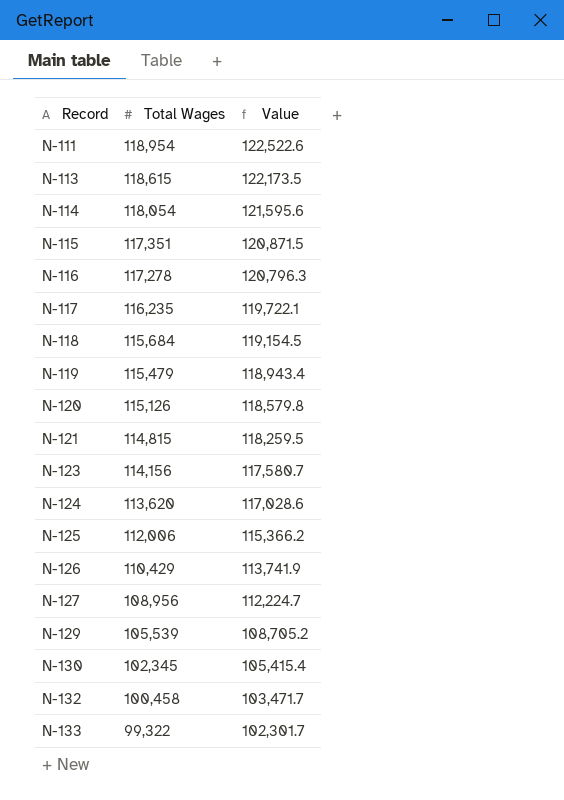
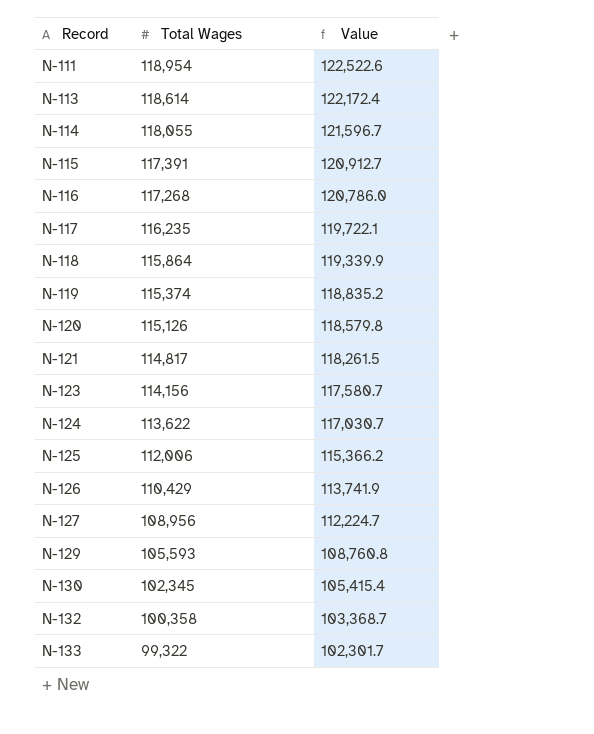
N-113 | Total Wages: 118,615 -> 118,614
N-113 | Value: 122,173.5 -> 122,172.4
N-114 | Total Wages: 118,054 -> 118,055
N-114 | Value: 121,595.6 -> 121,596.7
N-115 | Total Wages: 117,351 -> 117,391
N-115 | Value: 120,871.5 -> 120,912.7
N-116 | Total Wages: 117,278 -> 117,268
N-116 | Value: 120,796.3 -> 120,786.0
N-118 | Total Wages: 115,684 -> 115,864
N-118 | Value: 119,154.5 -> 119,339.9
N-119 | Total Wages: 115,479 -> 115,374
N-119 | Value: 118,943.4 -> 118,835.2
N-121 | Total Wages: 114,815 -> 114,817
N-121 | Value: 118,259.5 -> 118,261.5
N-124 | Total Wages: 113,620 -> 113,622
N-124 | Value: 117,028.6 -> 117,030.7
N-129 | Total Wages: 105,539 -> 105,593
N-129 | Value: 108,705.2 -> 108,760.8
N-132 | Total Wages: 100,458 -> 100,358
N-132 | Value: 103,471.7 -> 103,368.7

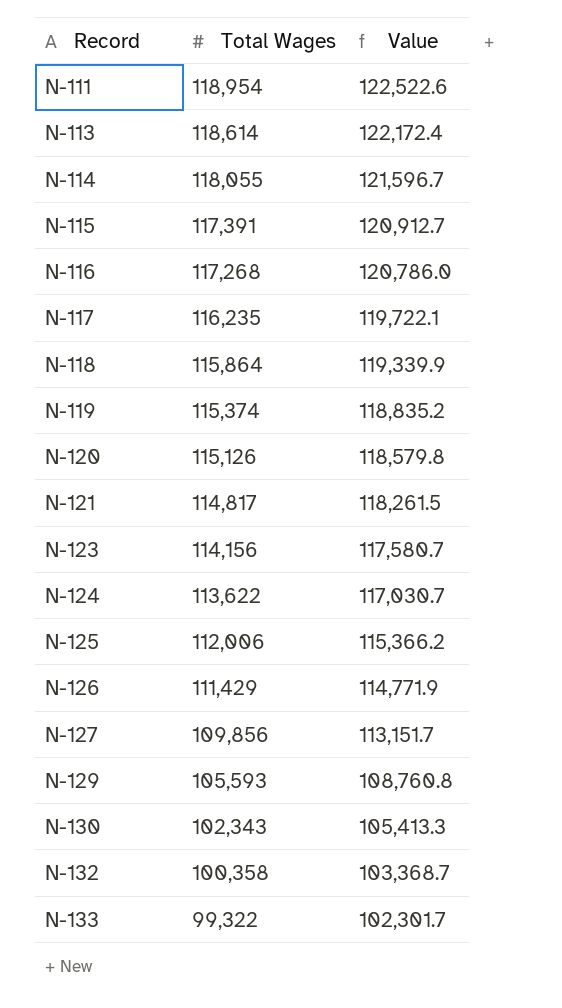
N-126 | Total Wages: 110,429 -> 111,429
N-126 | Value: 113,741.9 -> 114,771.9
N-127 | Total Wages: 108,956 -> 109,856
N-127 | Value: 112,224.7 -> 113,151.7
N-130 | Total Wages: 102,345 -> 102,343
N-130 | Value: 105,415.4 -> 105,413.3

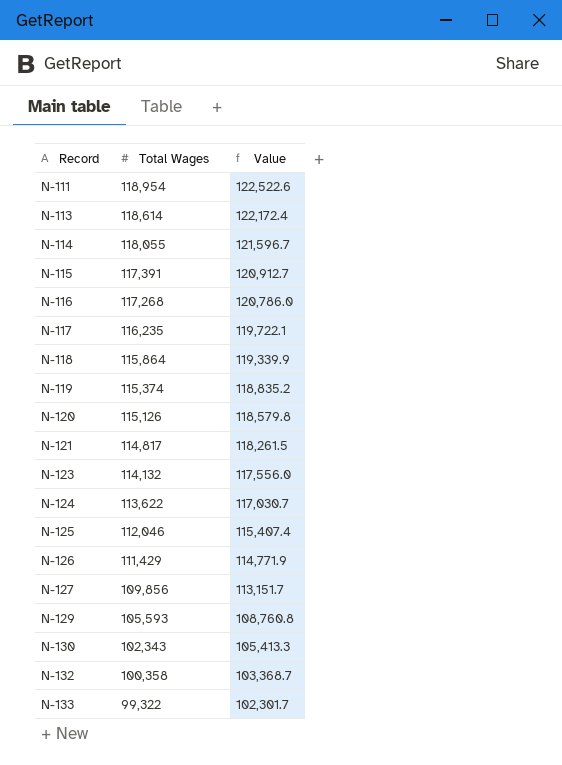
N-123 | Total Wages: 114,156 -> 114,132
N-123 | Value: 117,580.7 -> 117,556.0
N-125 | Total Wages: 112,006 -> 112,046
N-125 | Value: 115,366.2 -> 115,407.4

